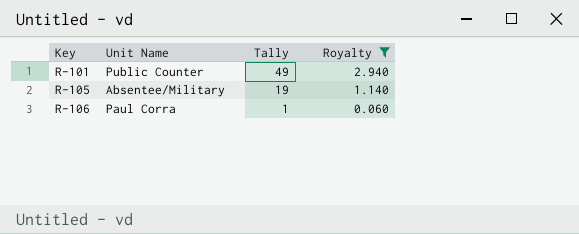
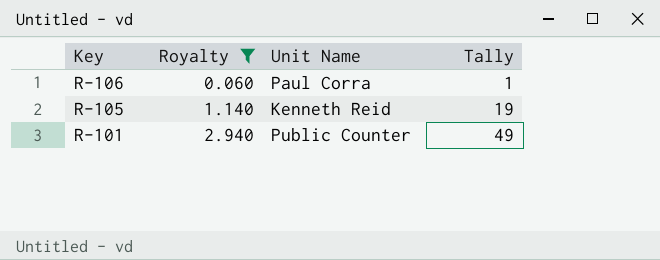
row order: Key ascending -> Key descending
column Royalty | position: 4 -> 2
R-105 | Unit Name: Absentee/Military -> Kenneth Reid

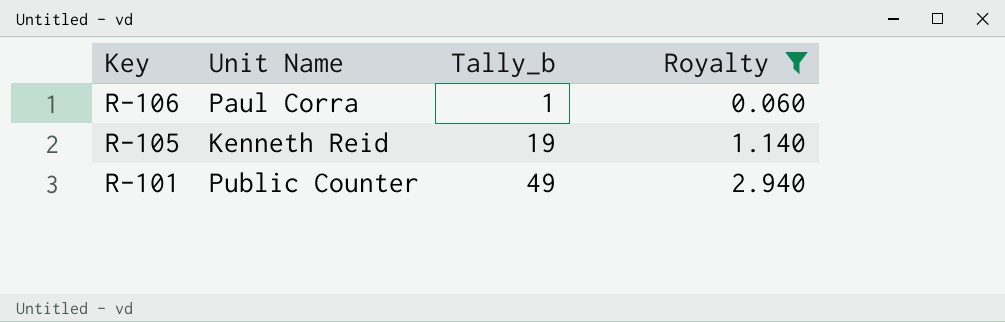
column name: Tally -> Tally_b
column Royalty | position: 2 -> 4

